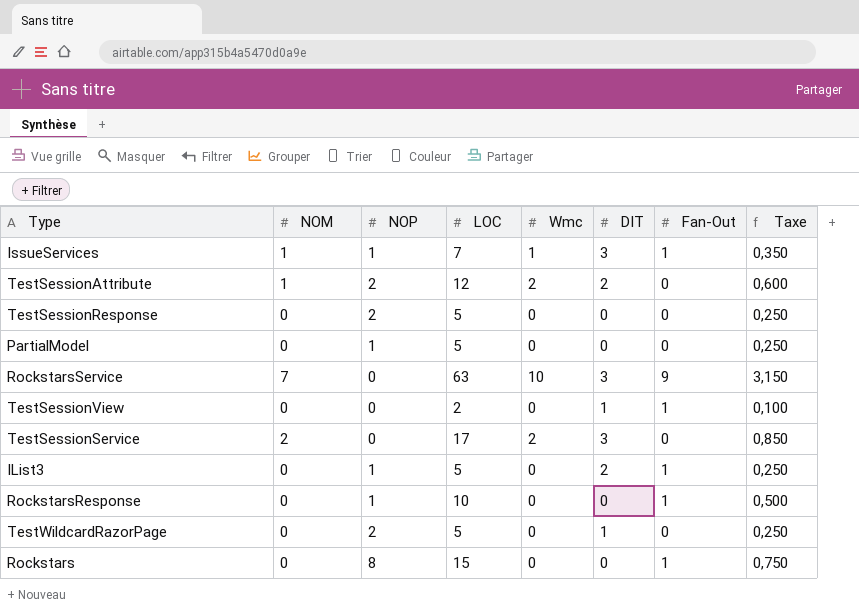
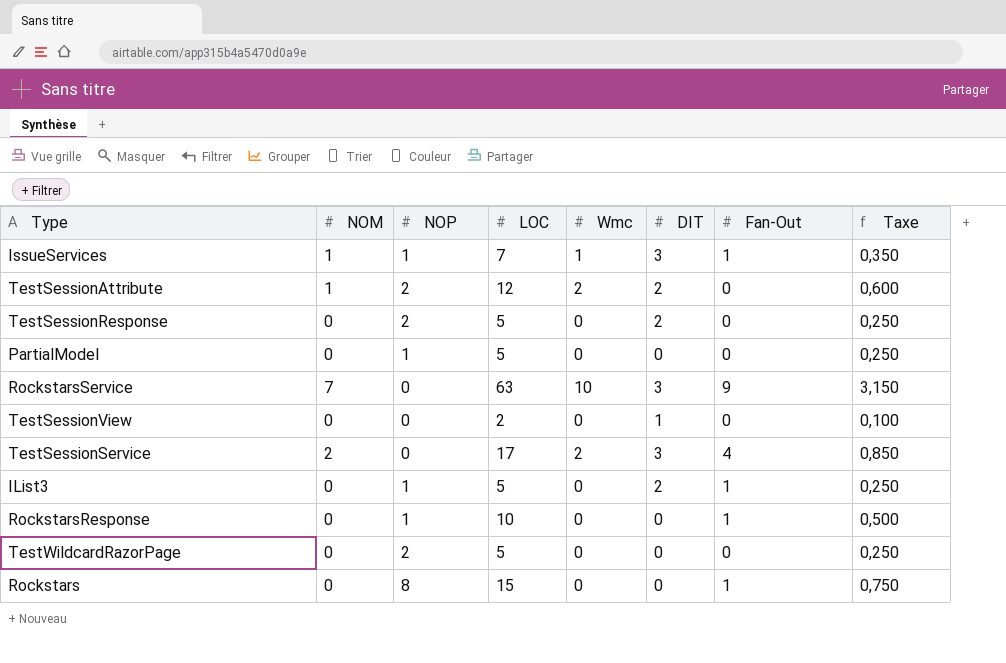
TestSessionResponse | DIT: 0 -> 2
TestSessionView | Fan-Out: 1 -> 0
TestSessionService | Fan-Out: 0 -> 4
TestWildcardRazorPage | DIT: 1 -> 0

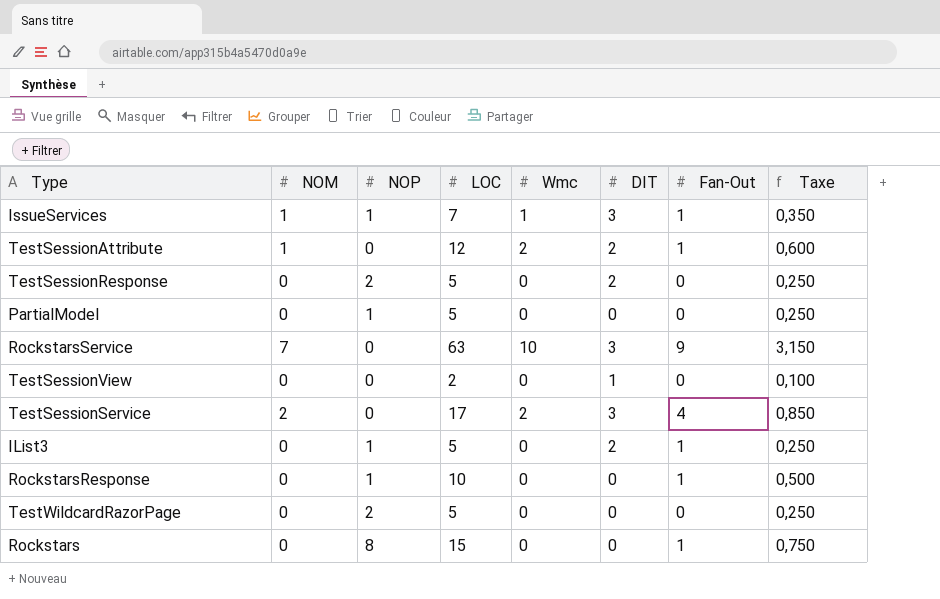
TestSessionAttribute | NOP: 2 -> 0
TestSessionAttribute | Fan-Out: 0 -> 1

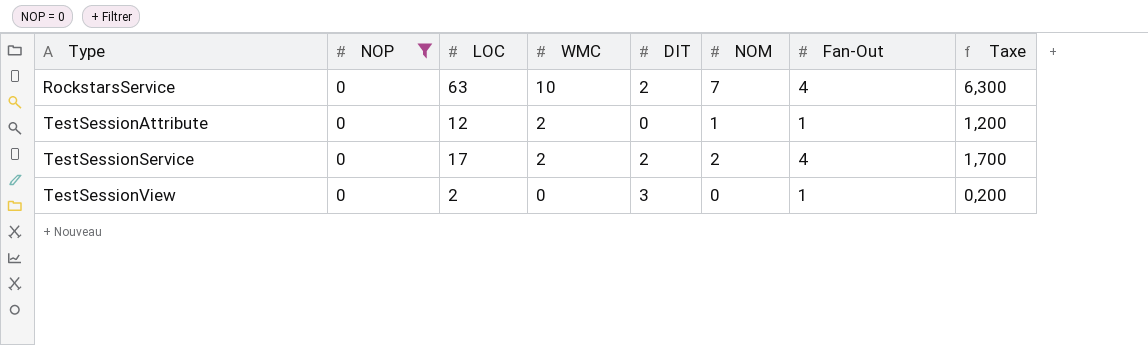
filter: none -> NOP = 0
row order: none -> Type ascending
column name: Wmc -> WMC
column NOM | position: 2 -> 6
column Taxe | formula: [LOC] * 0,05 -> [LOC] * 0,1
RockstarsService | DIT: 3 -> 2
RockstarsService | Fan-Out: 9 -> 4
TestSessionAttribute | DIT: 2 -> 0
TestSessionService | DIT: 3 -> 2
TestSessionView | DIT: 1 -> 3
TestSessionView | Fan-Out: 0 -> 1

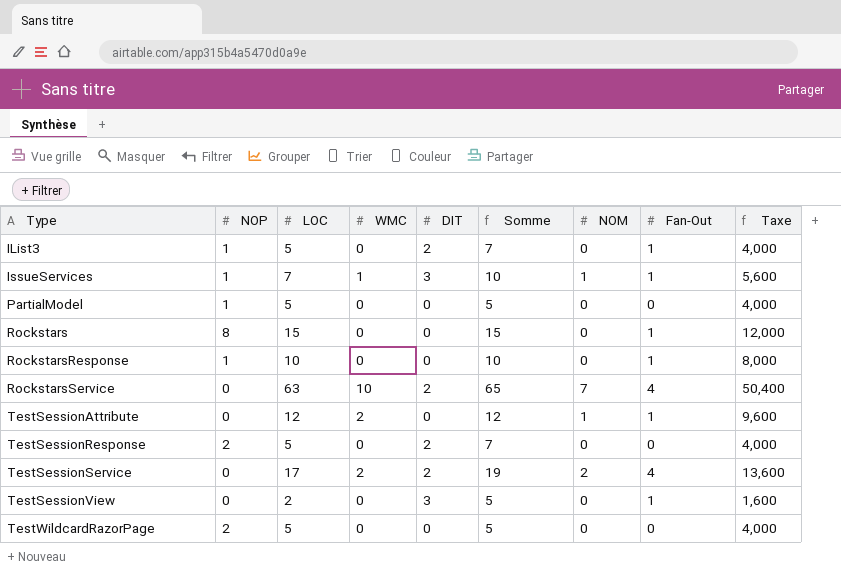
filter: NOP = 0 -> none
column Somme | formula: none -> [LOC] + [DIT]
column Taxe | formula: [LOC] * 0,1 -> [LOC] * 0,8

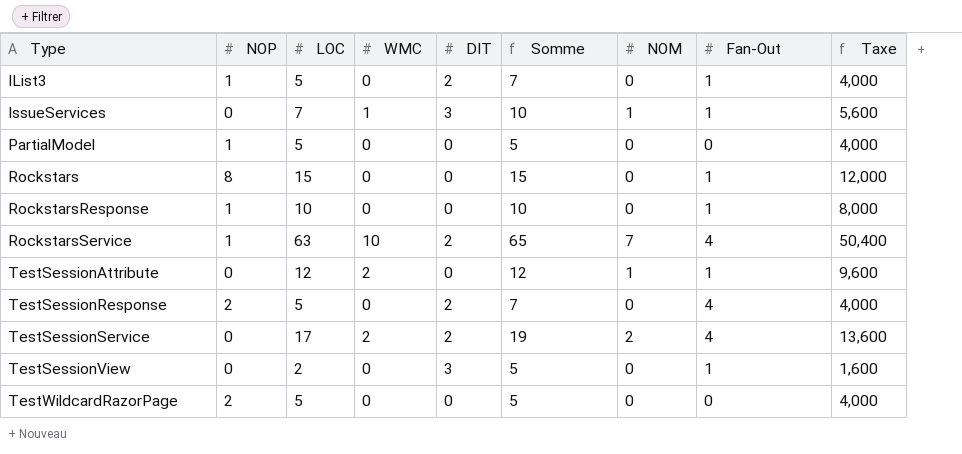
IssueServices | NOP: 1 -> 0
RockstarsService | NOP: 0 -> 1
TestSessionResponse | Fan-Out: 0 -> 4

